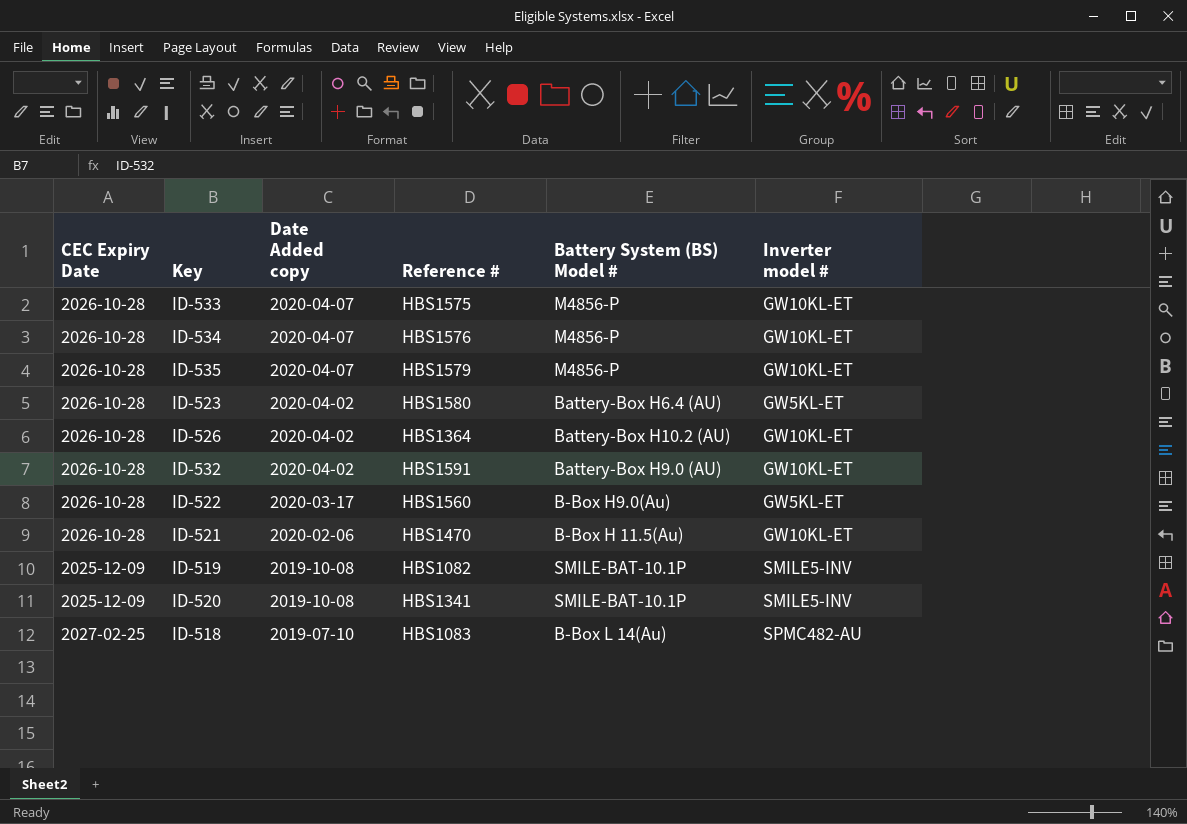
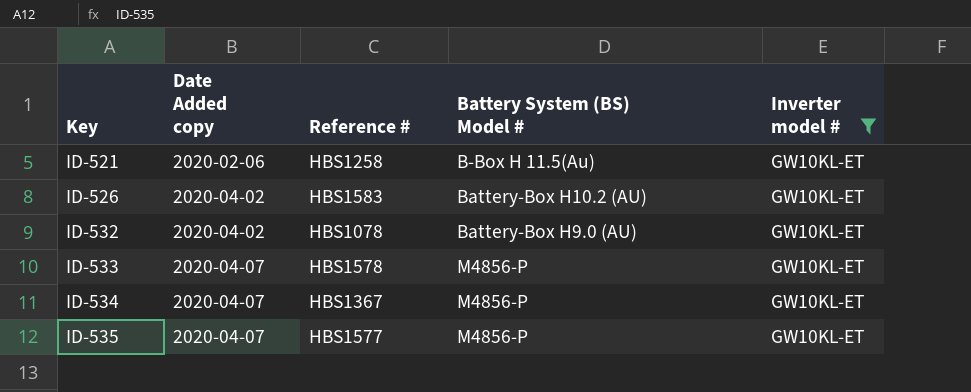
filter: none -> Inverter model # = GW10KL-ET
row order: Date Added copy descending -> Key ascending
column CEC Expiry Date | position: 1 -> none
ID-521 | Reference #: HBS1470 -> HBS1258
ID-526 | Reference #: HBS1364 -> HBS1583
ID-532 | Reference #: HBS1591 -> HBS1078
ID-533 | Reference #: HBS1575 -> HBS1578
ID-534 | Reference #: HBS1576 -> HBS1367
ID-535 | Reference #: HBS1579 -> HBS1577

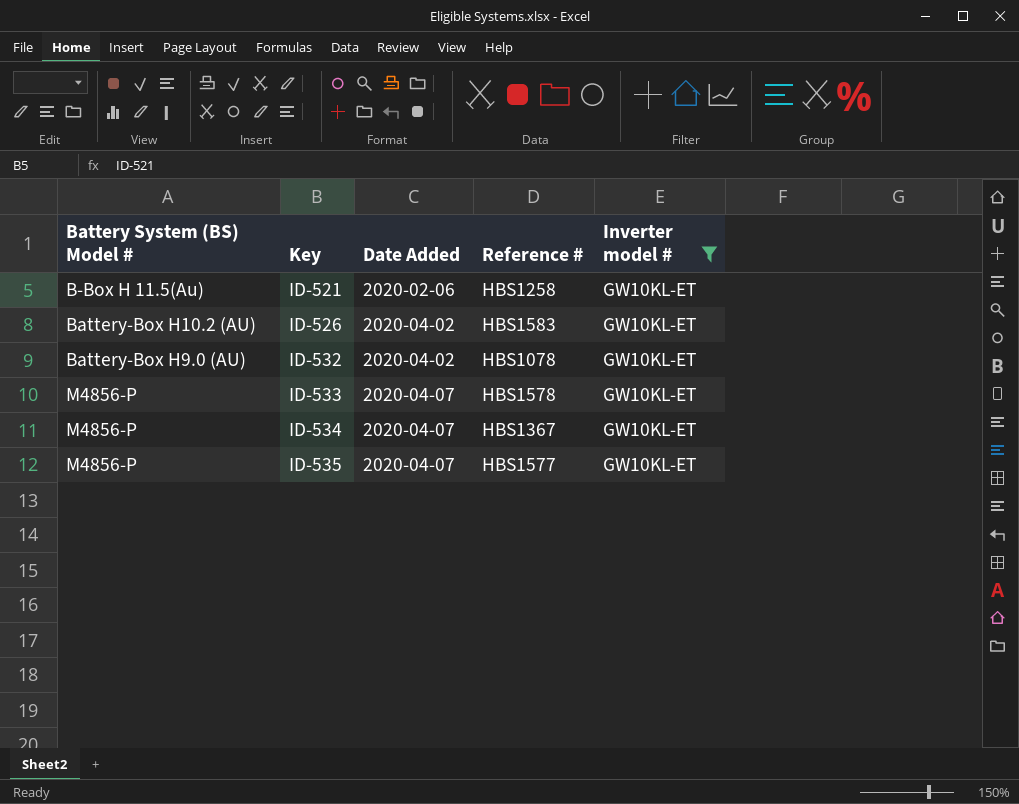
column Battery System (BS) Model # | position: 4 -> 1
column name: Date Added copy -> Date Added

